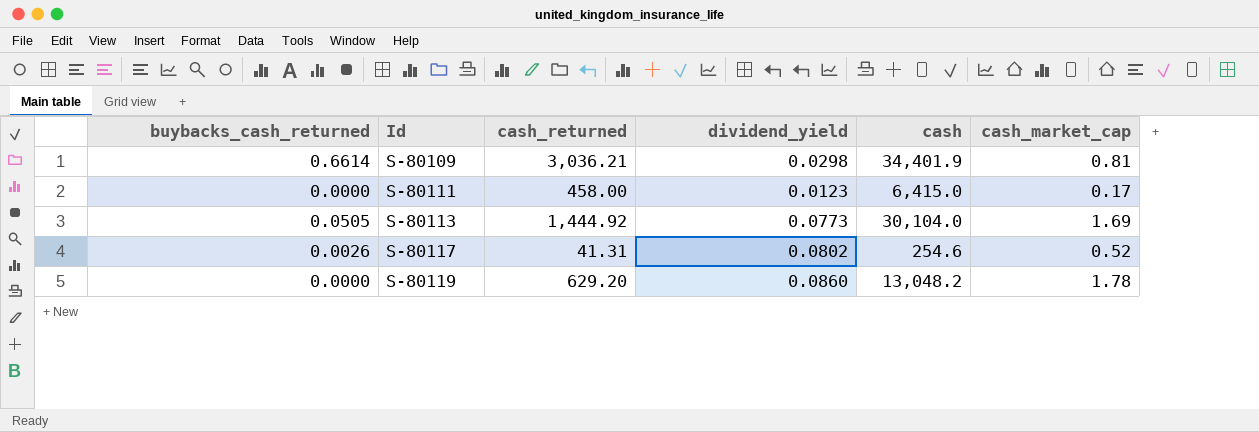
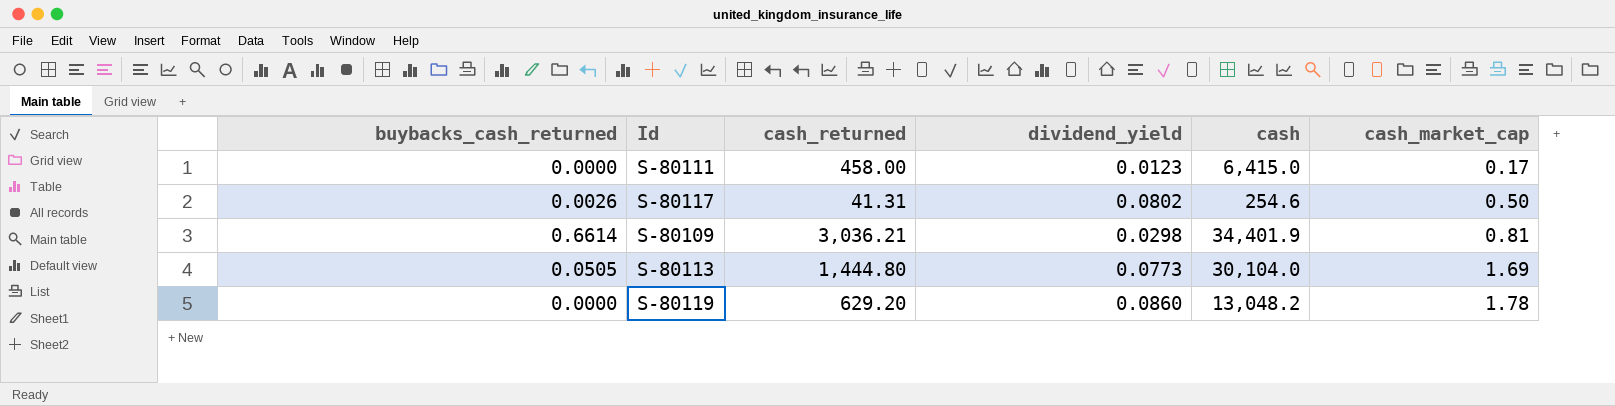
row order: Id ascending -> cash_market_cap ascending
S-80117 | cash_market_cap: 0.52 -> 0.50
S-80113 | cash_returned: 1,444.92 -> 1,444.80

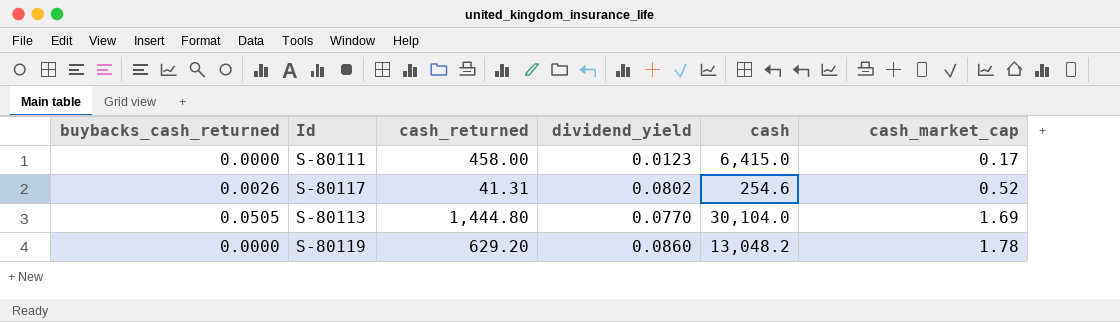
row S-80109: 0.6614 | 3,036.21 | 0.0298 | 34,401.9 | 0.81 -> none
S-80117 | cash_market_cap: 0.50 -> 0.52
S-80113 | dividend_yield: 0.0773 -> 0.0770

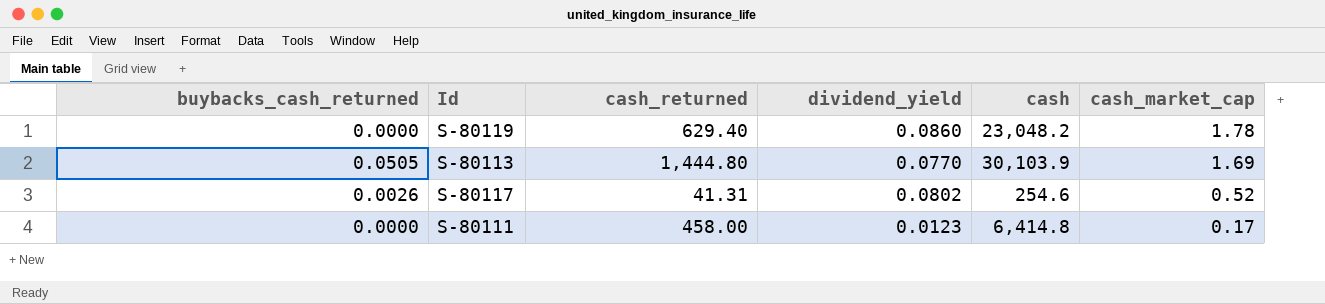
row order: cash_market_cap ascending -> cash_market_cap descending
S-80119 | cash_returned: 629.20 -> 629.40
S-80119 | cash: 13,048.2 -> 23,048.2
S-80113 | cash: 30,104.0 -> 30,103.9
S-80111 | cash: 6,415.0 -> 6,414.8

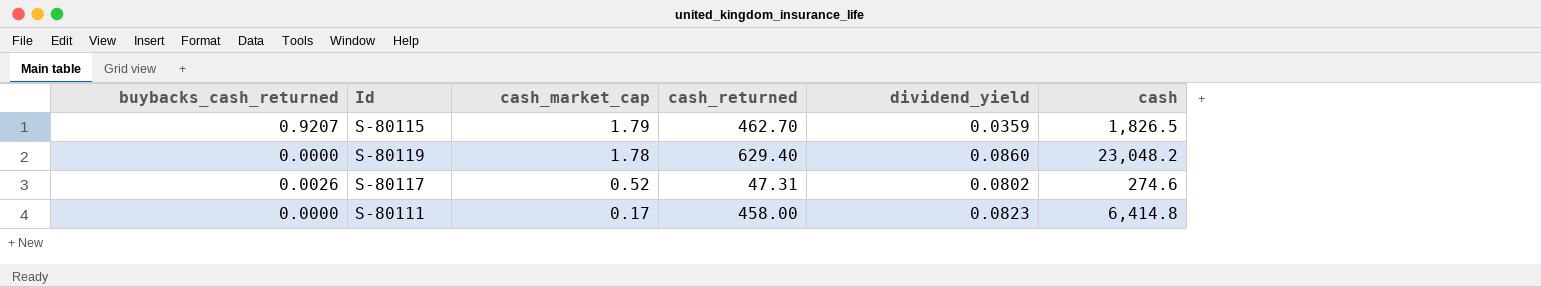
column cash_market_cap | position: 6 -> 3
row S-80113: 0.0505 | 1,444.80 | 0.0770 | 30,103.9 | 1.69 -> none
row S-80115: none -> 0.9207 | 1.79 | 462.70 | 0.0359 | 1,826.5
S-80117 | cash_returned: 41.31 -> 47.31
S-80117 | cash: 254.6 -> 274.6
S-80111 | dividend_yield: 0.0123 -> 0.0823

